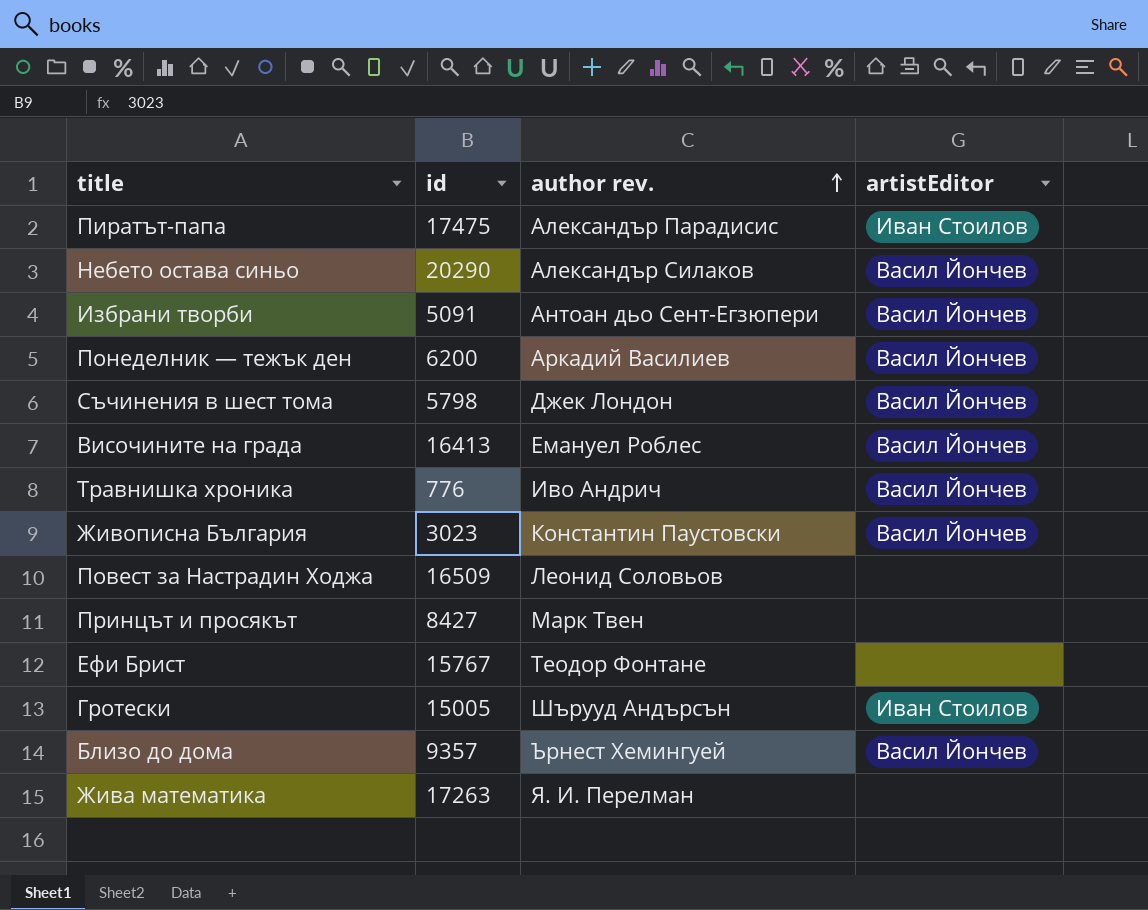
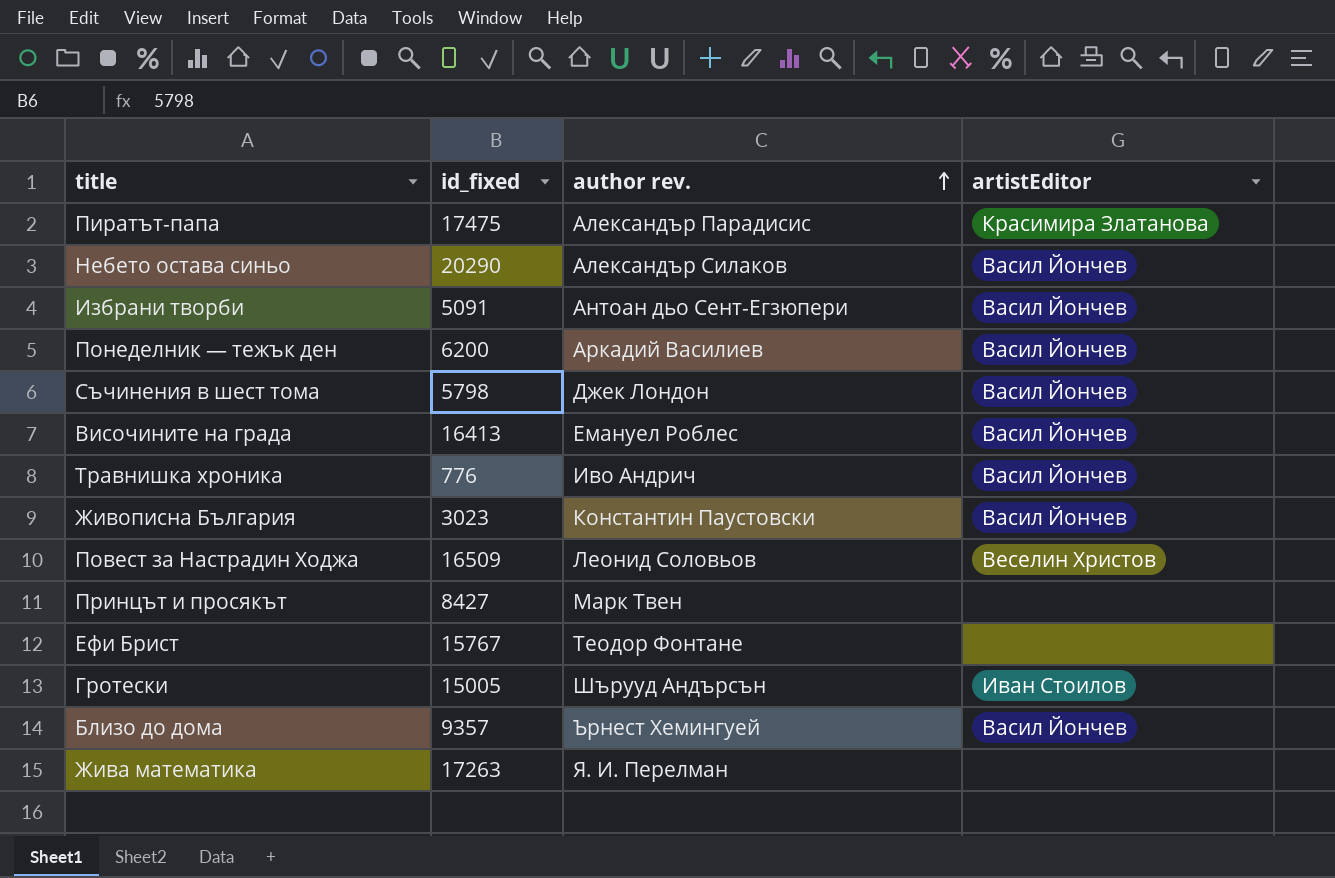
column name: id -> id_fixed
Пиратът-папа | artistEditor: Иван Стоилов -> Красимира Златанова
Повест за Настрадин Ходжа | artistEditor: none -> Веселин Христов

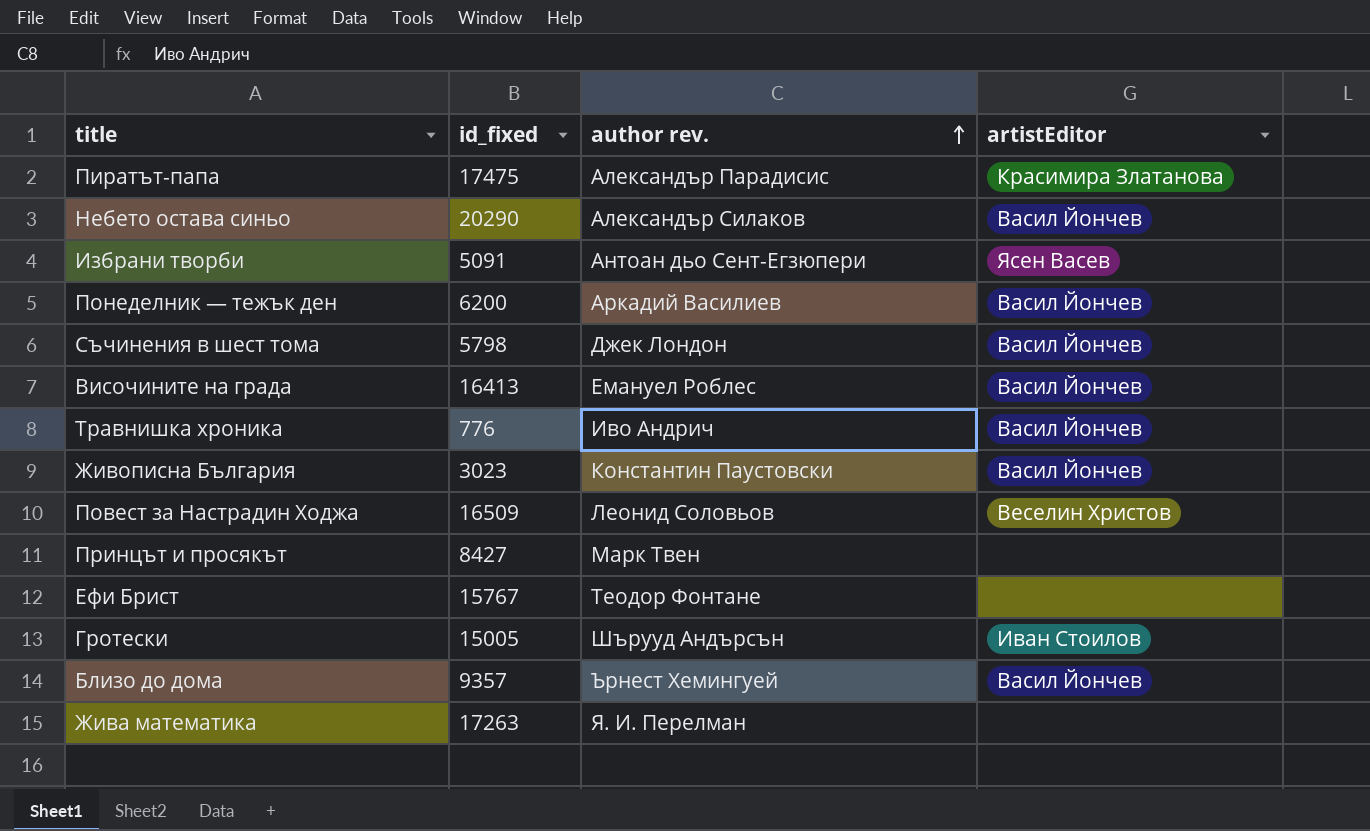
Избрани творби | artistEditor: Васил Йончев -> Ясен Васев

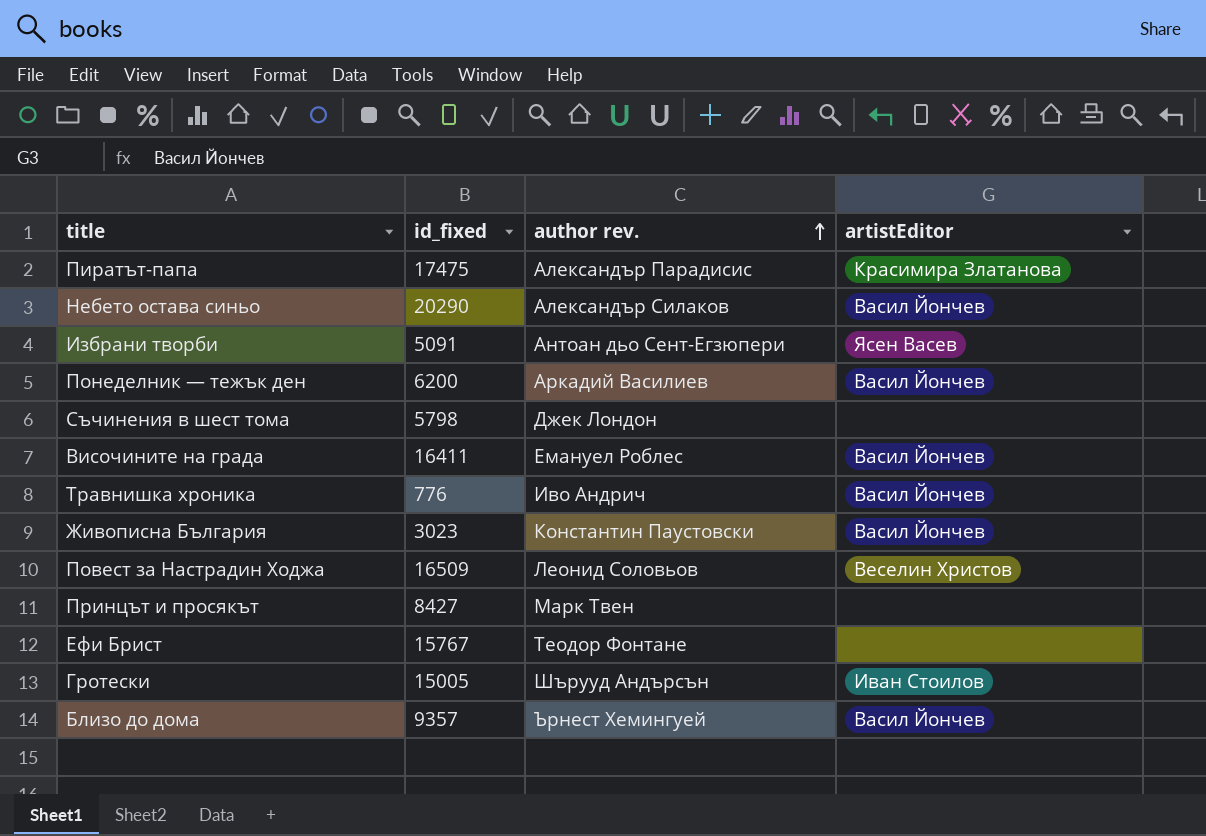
row Жива математика: 17263 | Я. И. Перелман | none -> none
Съчинения в шест тома | artistEditor: Васил Йончев -> none
Височините на града | id_fixed: 16413 -> 16411

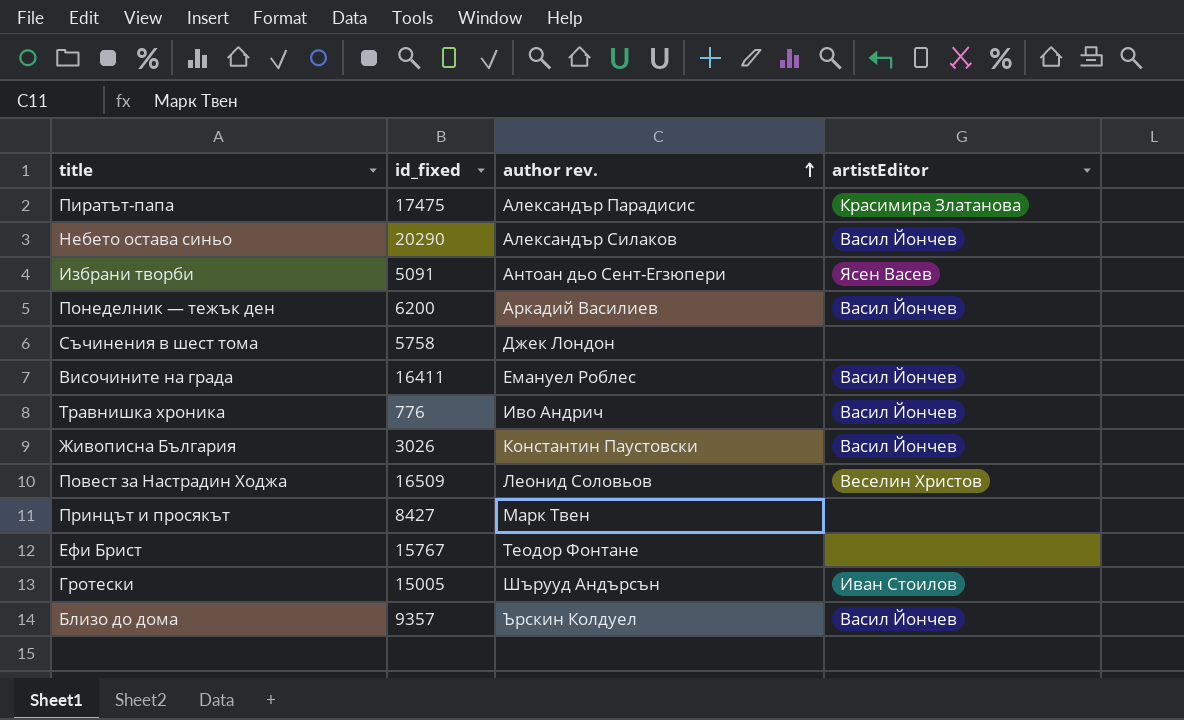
Съчинения в шест тома | id_fixed: 5798 -> 5758
Живописна България | id_fixed: 3023 -> 3026
Близо до дома | author rev.: Ърнест Хемингуей -> Ърскин Колдуел

